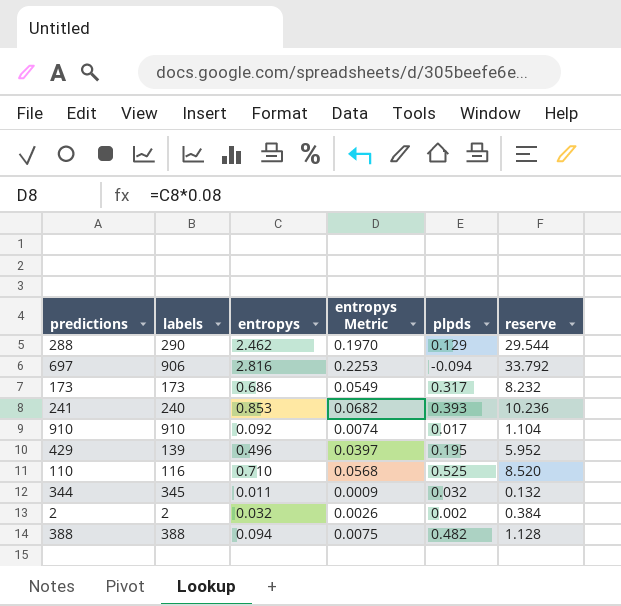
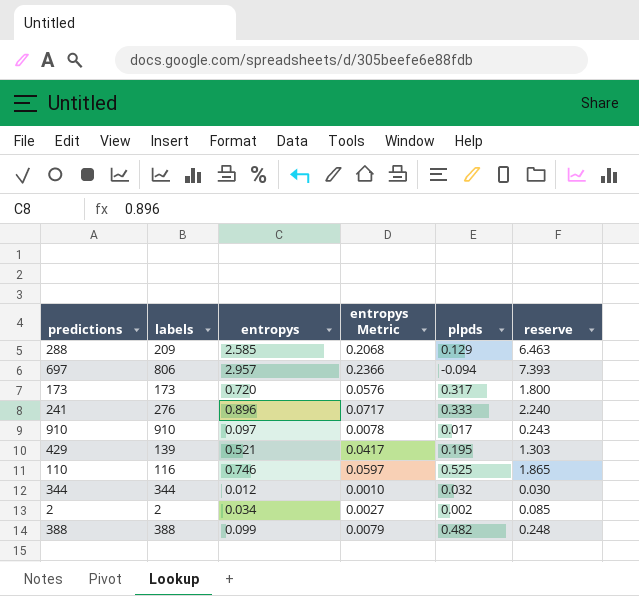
column reserve | formula: [entropys] * 12 -> [entropys] * 2.5
288 | labels: 290 -> 209
288 | entropys: 2.462 -> 2.585
288 | entropys Metric: 0.1970 -> 0.2068
697 | labels: 906 -> 806
697 | entropys: 2.816 -> 2.957
697 | entropys Metric: 0.2253 -> 0.2366
173 | entropys: 0.686 -> 0.720
173 | entropys Metric: 0.0549 -> 0.0576
241 | labels: 240 -> 276
241 | entropys: 0.853 -> 0.896
241 | entropys Metric: 0.0682 -> 0.0717
241 | plpds: 0.393 -> 0.333
910 | entropys: 0.092 -> 0.097
910 | entropys Metric: 0.0074 -> 0.0078
429 | entropys: 0.496 -> 0.521
429 | entropys Metric: 0.0397 -> 0.0417
110 | entropys: 0.710 -> 0.746
110 | entropys Metric: 0.0568 -> 0.0597
344 | labels: 345 -> 344
344 | entropys: 0.011 -> 0.012
344 | entropys Metric: 0.0009 -> 0.0010
2 | entropys: 0.032 -> 0.034
2 | entropys Metric: 0.0026 -> 0.0027
388 | entropys: 0.094 -> 0.099
388 | entropys Metric: 0.0075 -> 0.0079

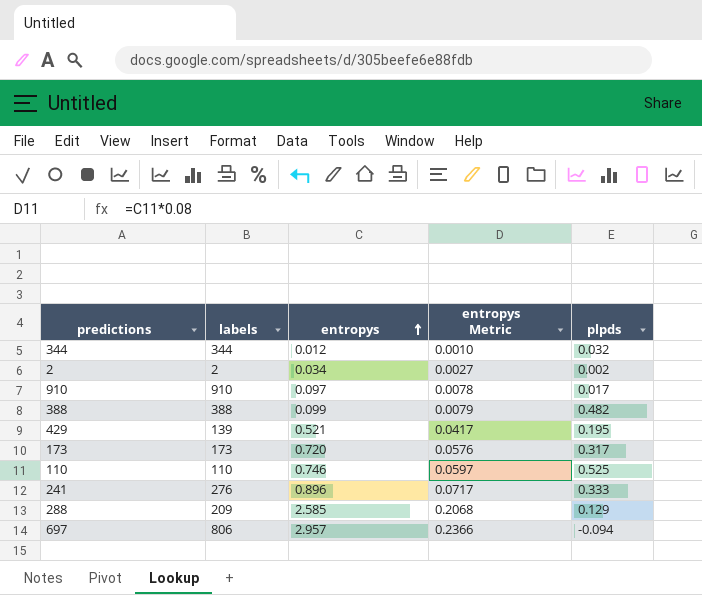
row order: none -> entropys ascending
column reserve | formula: [entropys] * 2.5 -> none
110 | labels: 116 -> 110

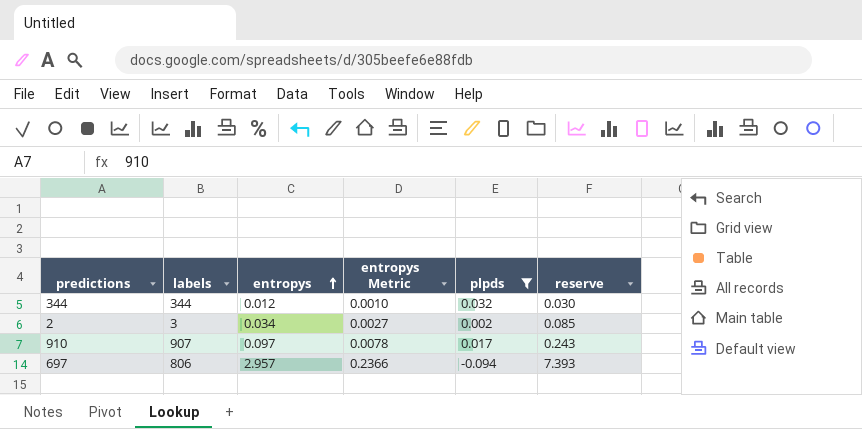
filter: none -> plpds <= 0.032
column reserve | formula: none -> [entropys] * 2.5
2 | labels: 2 -> 3
910 | labels: 910 -> 907

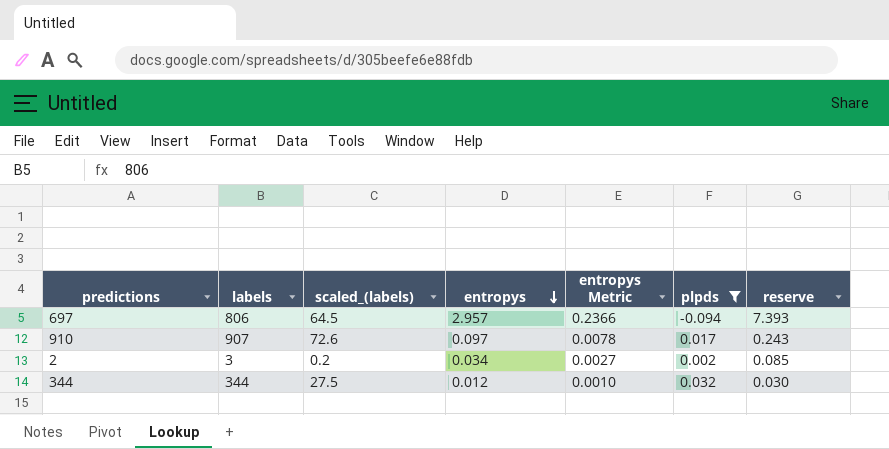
row order: entropys ascending -> entropys descending
column scaled_(labels) | formula: none -> [labels] * 0.08

